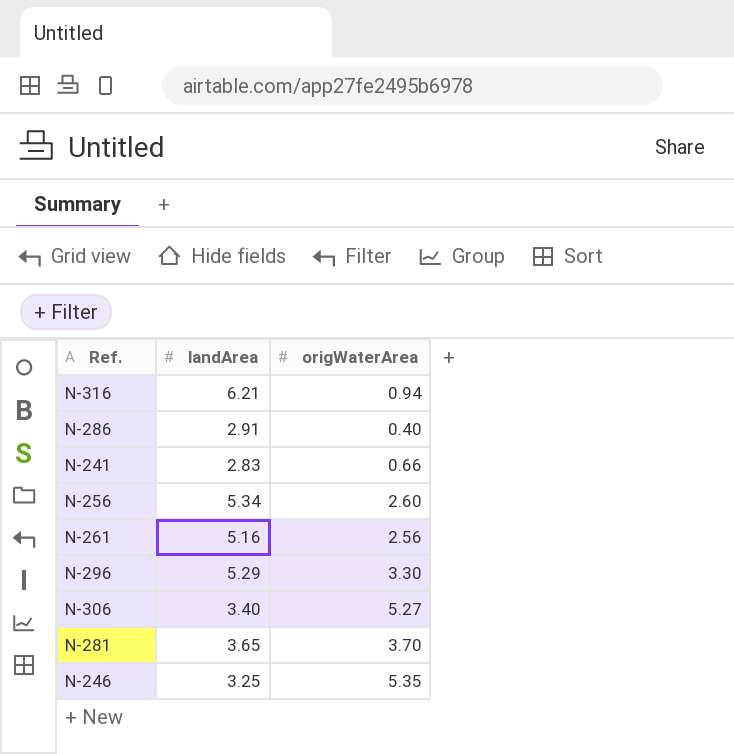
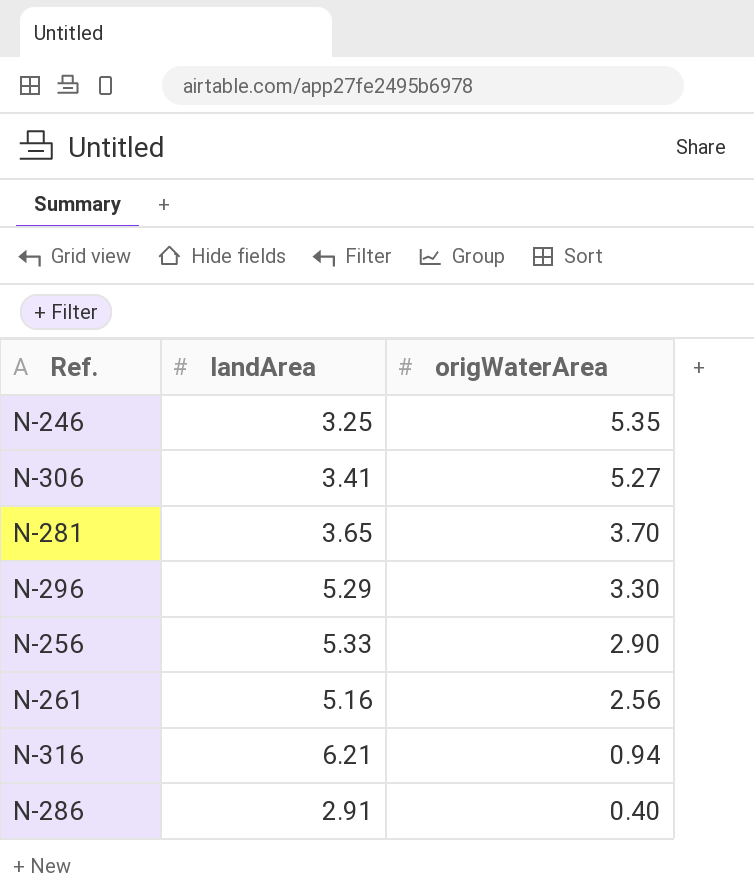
row order: none -> origWaterArea descending
row N-241: 2.83 | 0.66 -> none
N-306 | landArea: 3.40 -> 3.41
N-256 | landArea: 5.34 -> 5.33
N-256 | origWaterArea: 2.60 -> 2.90

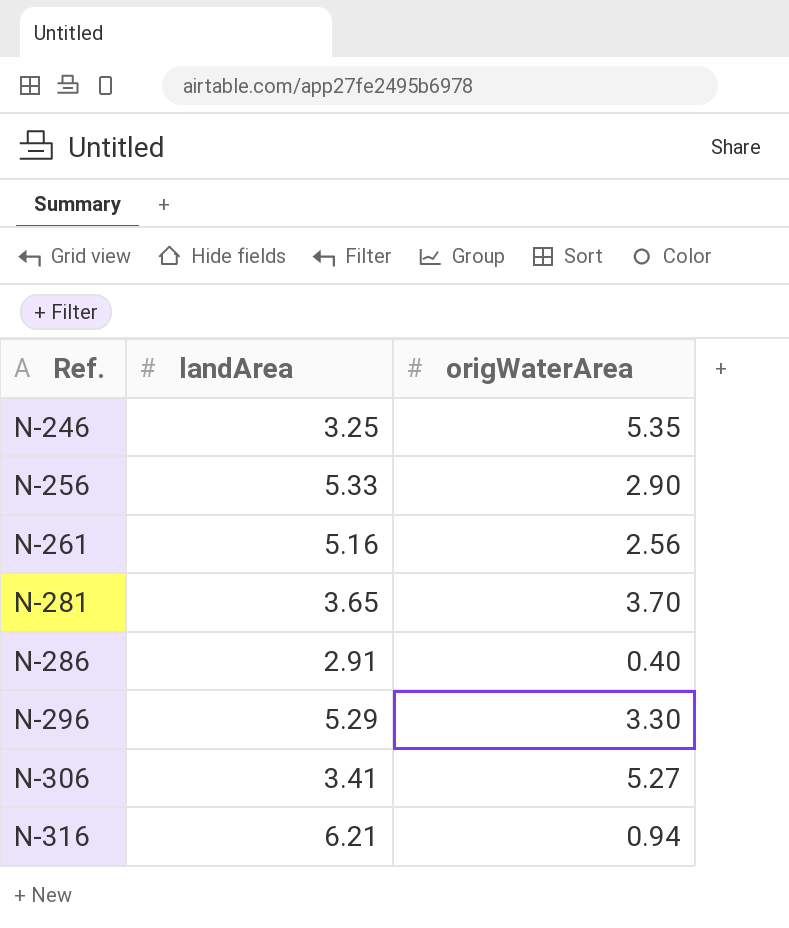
row order: origWaterArea descending -> Ref. ascending

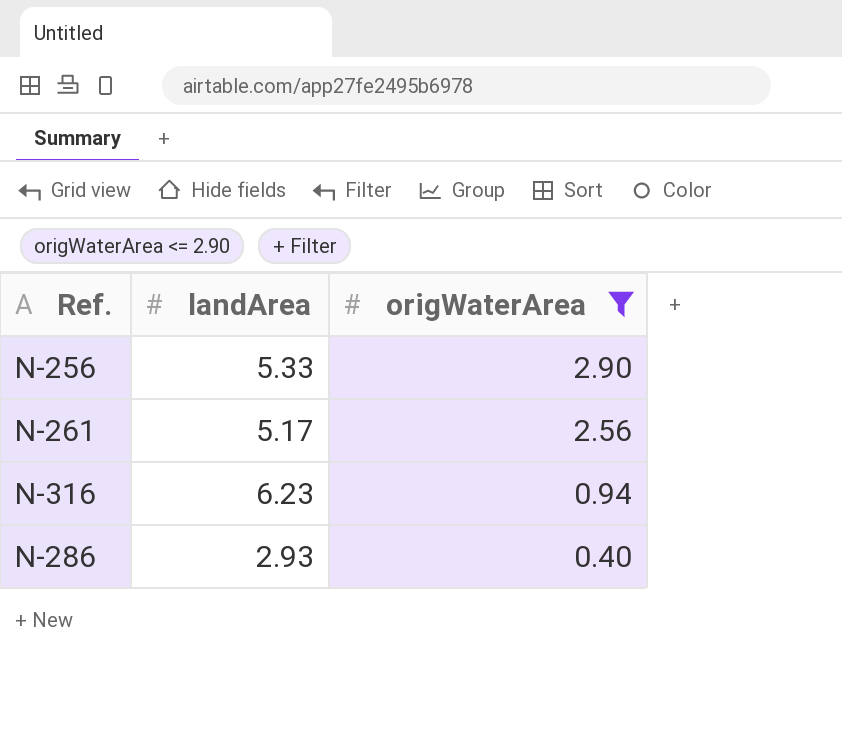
filter: none -> origWaterArea <= 2.90
row order: Ref. ascending -> origWaterArea descending
N-261 | landArea: 5.16 -> 5.17
N-316 | landArea: 6.21 -> 6.23
N-286 | landArea: 2.91 -> 2.93

